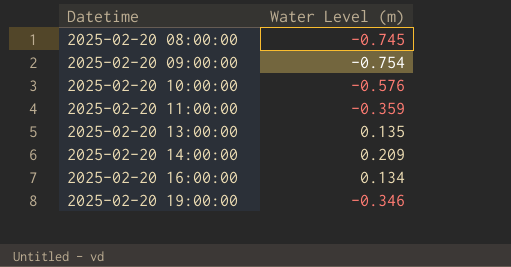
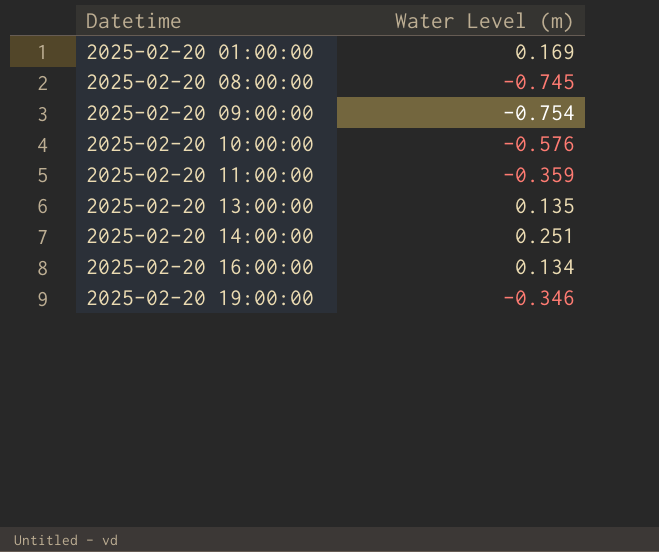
row 2025-02-20 01:00:00: none -> 0.169
2025-02-20 14:00:00 | Water Level (m): 0.209 -> 0.251

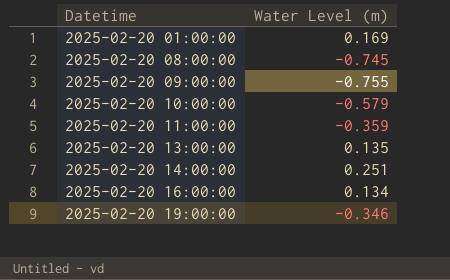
2025-02-20 09:00:00 | Water Level (m): -0.754 -> -0.755
2025-02-20 10:00:00 | Water Level (m): -0.576 -> -0.579

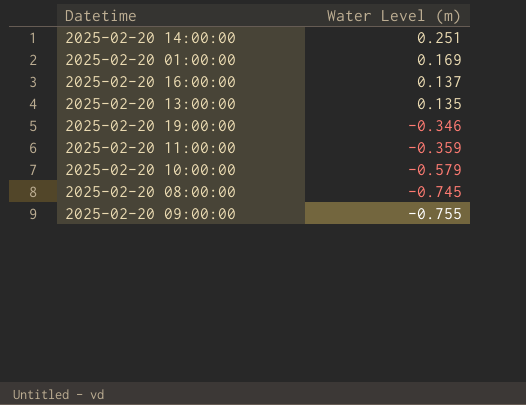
row order: Datetime ascending -> Water Level (m) descending
2025-02-20 16:00:00 | Water Level (m): 0.134 -> 0.137

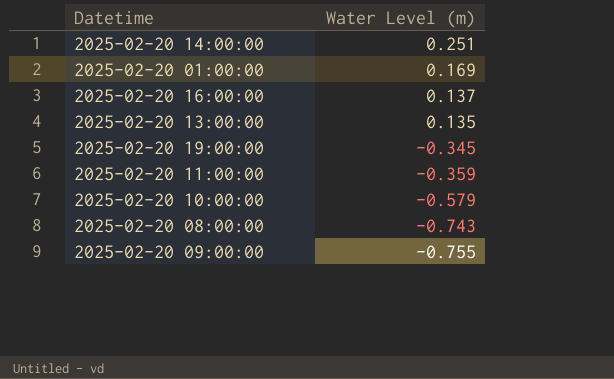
2025-02-20 19:00:00 | Water Level (m): -0.346 -> -0.345
2025-02-20 08:00:00 | Water Level (m): -0.745 -> -0.743

